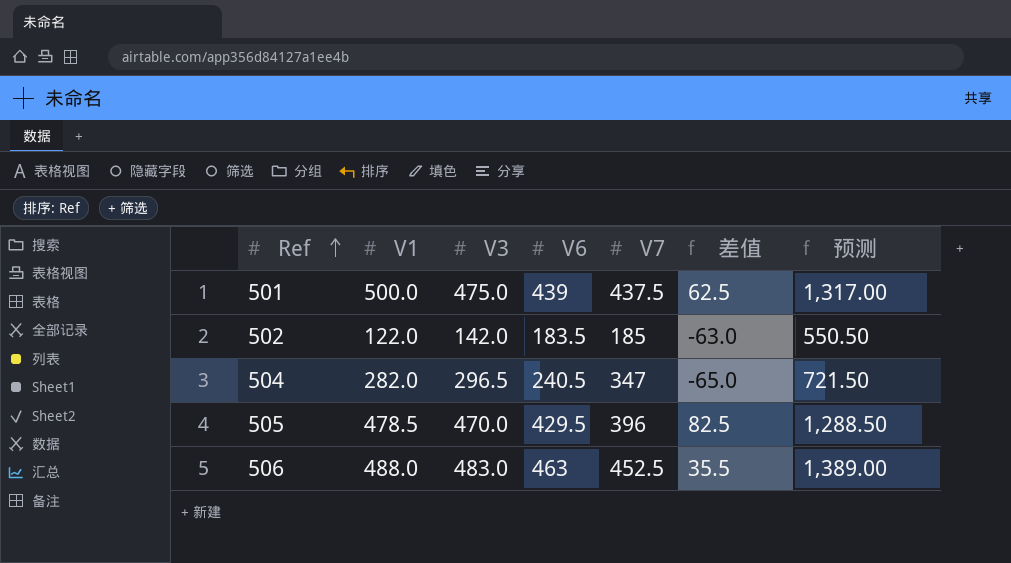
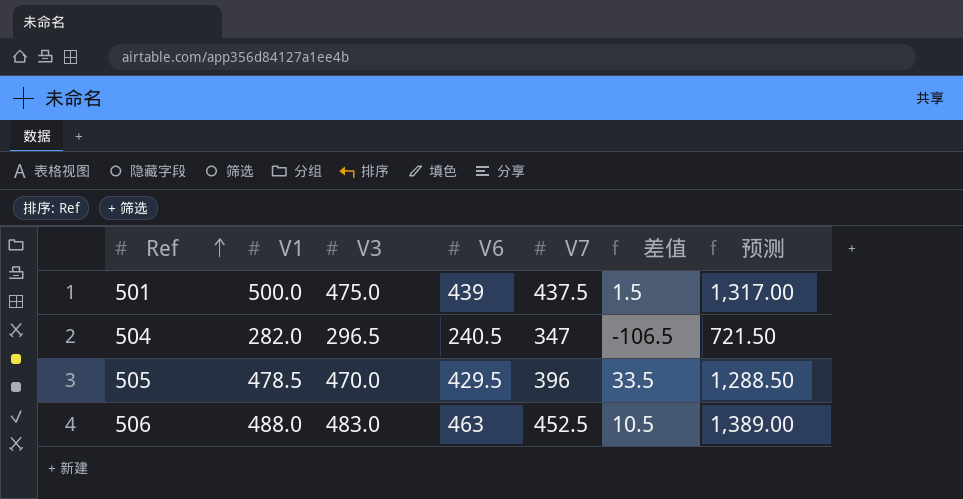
column 差值 | formula: [V1] - [V7] -> [V6] - [V7]
row 502: 122.0 | 142.0 | 183.5 | 185 | -63.0 | 550.50 -> none

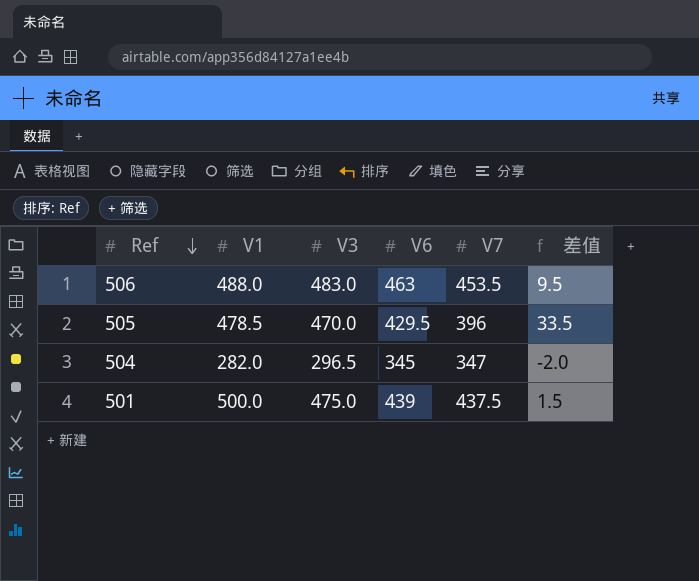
row order: Ref ascending -> Ref descending
column 预测 | formula: [V6] * 3 -> none
506 | V7: 452.5 -> 453.5
506 | 差值: 10.5 -> 9.5
504 | V6: 240.5 -> 345
504 | 差值: -106.5 -> -2.0

